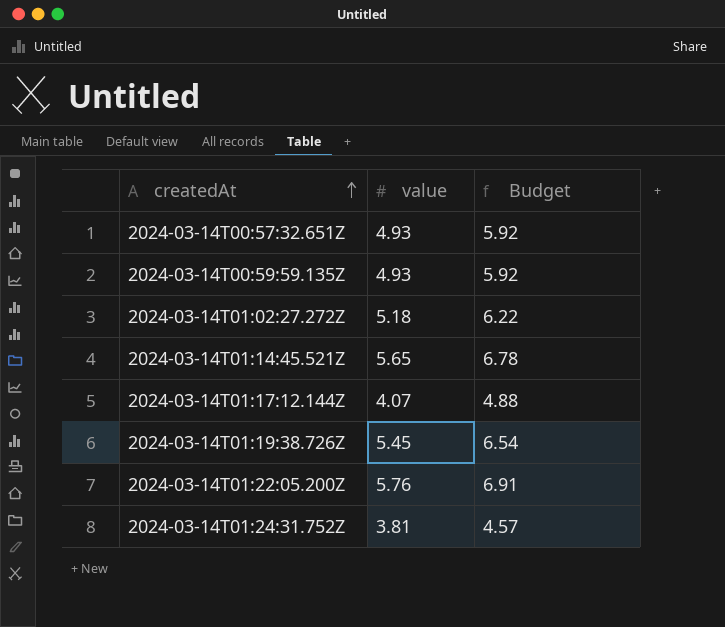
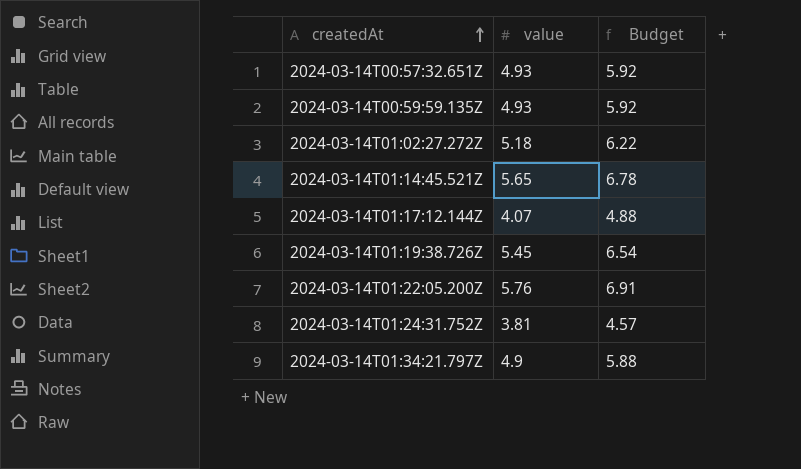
row 2024-03-14T01:34:21.797Z: none -> 4.9 | 5.88

